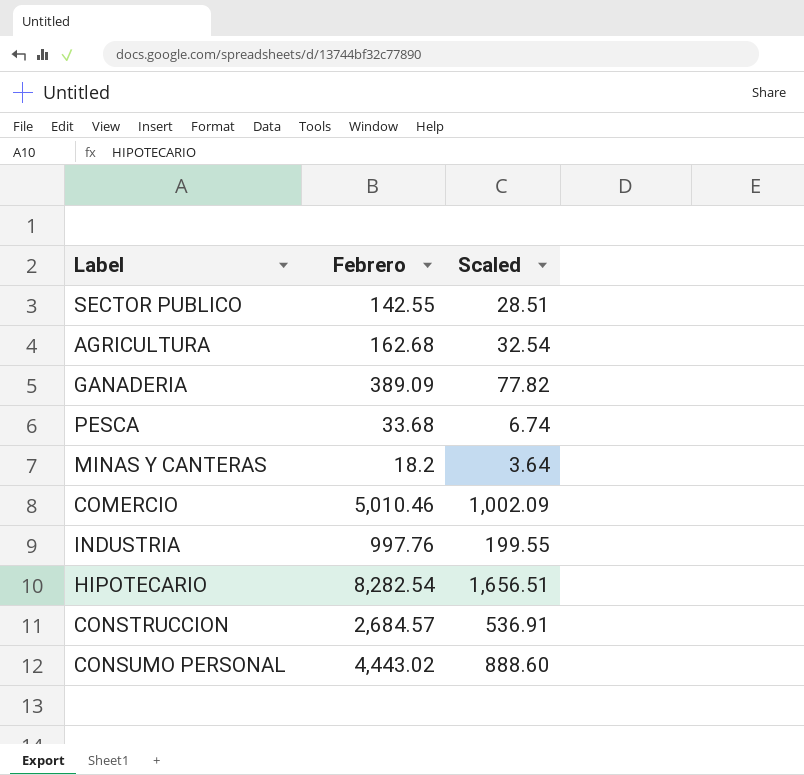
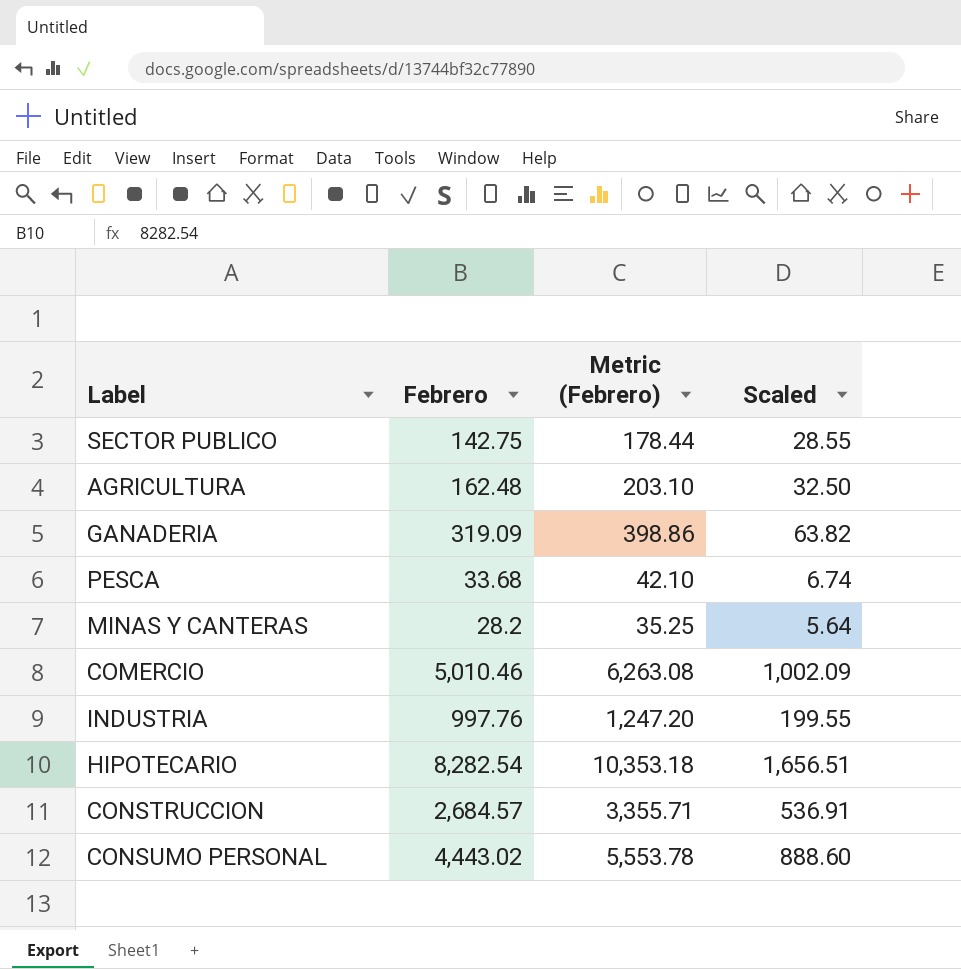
column Metric (Febrero) | formula: none -> [Febrero] * 1.25
SECTOR PUBLICO | Febrero: 142.55 -> 142.75
SECTOR PUBLICO | Scaled: 28.51 -> 28.55
AGRICULTURA | Febrero: 162.68 -> 162.48
AGRICULTURA | Scaled: 32.54 -> 32.50
GANADERIA | Febrero: 389.09 -> 319.09
GANADERIA | Scaled: 77.82 -> 63.82
MINAS Y CANTERAS | Febrero: 18.2 -> 28.2
MINAS Y CANTERAS | Scaled: 3.64 -> 5.64

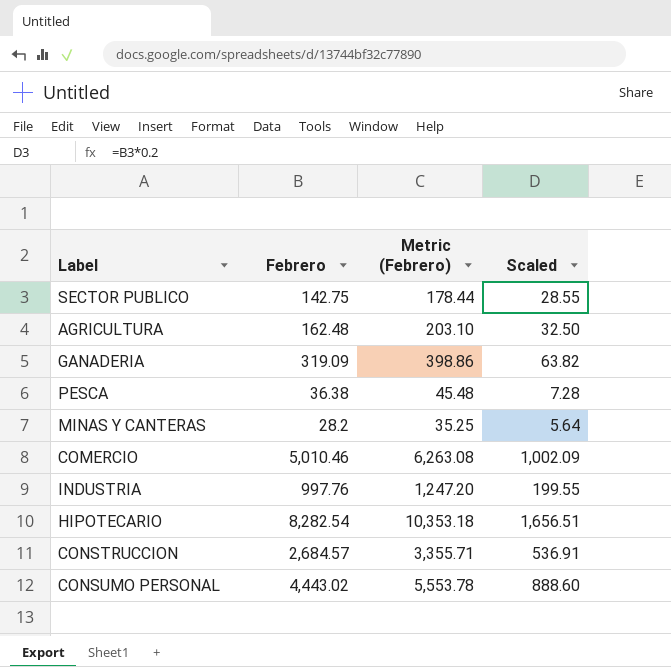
PESCA | Febrero: 33.68 -> 36.38
PESCA | Metric (Febrero): 42.10 -> 45.48
PESCA | Scaled: 6.74 -> 7.28

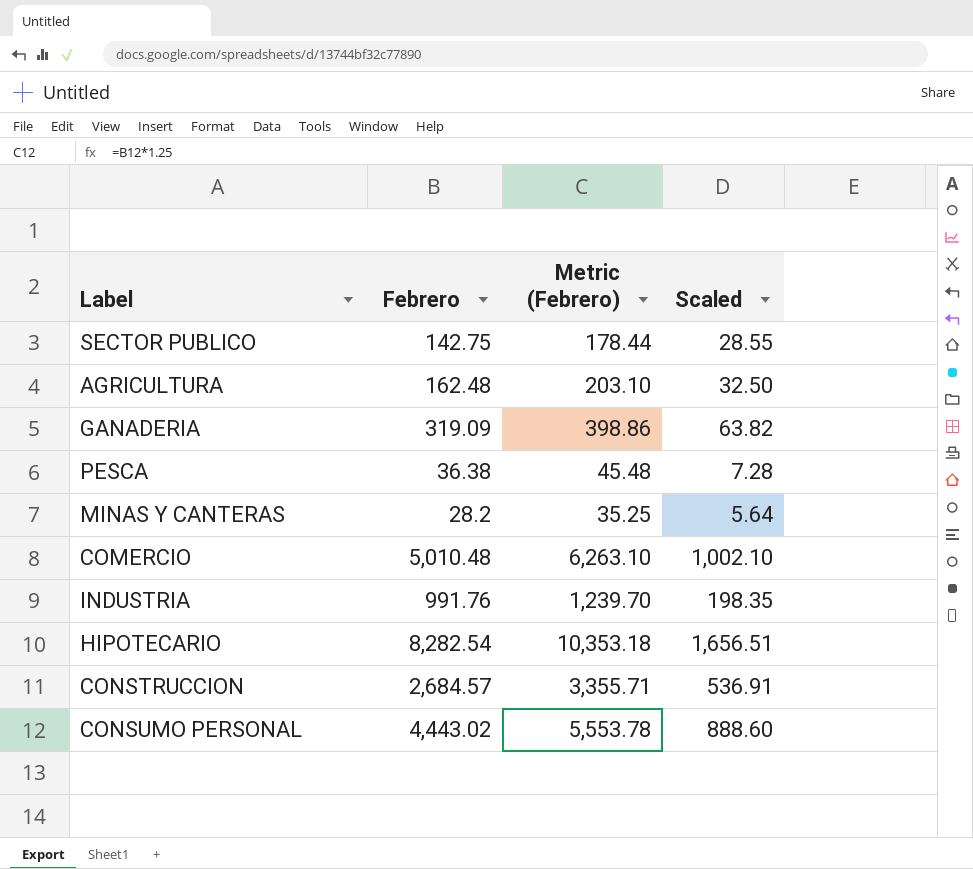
COMERCIO | Febrero: 5,010.46 -> 5,010.48
COMERCIO | Metric (Febrero): 6,263.08 -> 6,263.10
COMERCIO | Scaled: 1,002.09 -> 1,002.10
INDUSTRIA | Febrero: 997.76 -> 991.76
INDUSTRIA | Metric (Febrero): 1,247.20 -> 1,239.70
INDUSTRIA | Scaled: 199.55 -> 198.35

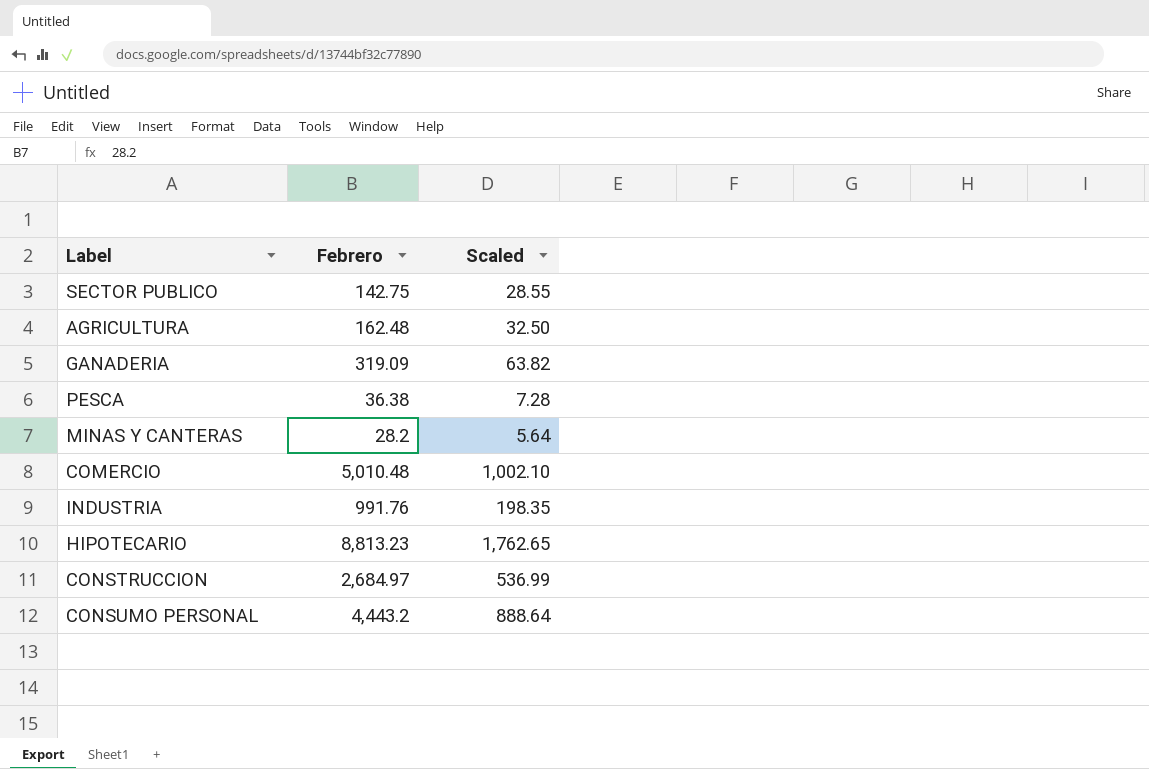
column Metric (Febrero) | formula: [Febrero] * 1.25 -> none
HIPOTECARIO | Febrero: 8,282.54 -> 8,813.23
HIPOTECARIO | Scaled: 1,656.51 -> 1,762.65
CONSTRUCCION | Febrero: 2,684.57 -> 2,684.97
CONSTRUCCION | Scaled: 536.91 -> 536.99
CONSUMO PERSONAL | Febrero: 4,443.02 -> 4,443.2
CONSUMO PERSONAL | Scaled: 888.60 -> 888.64

